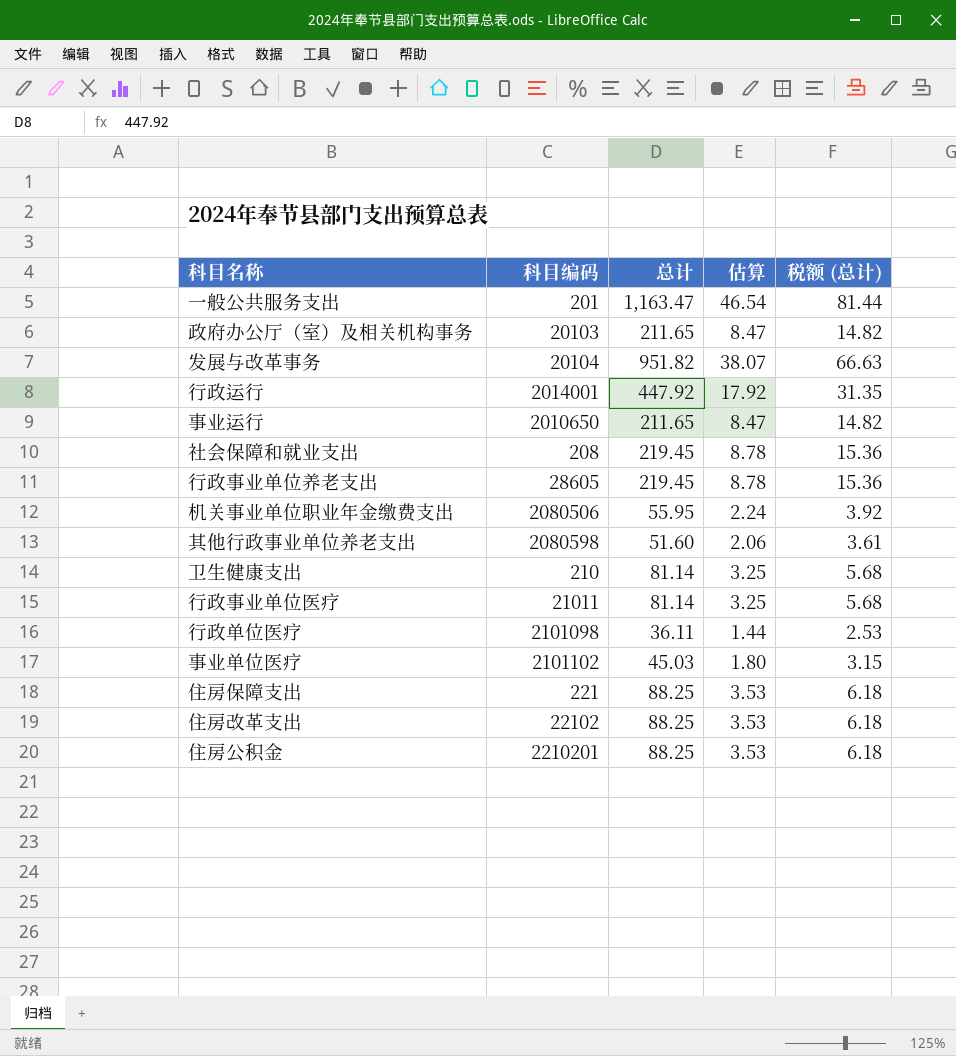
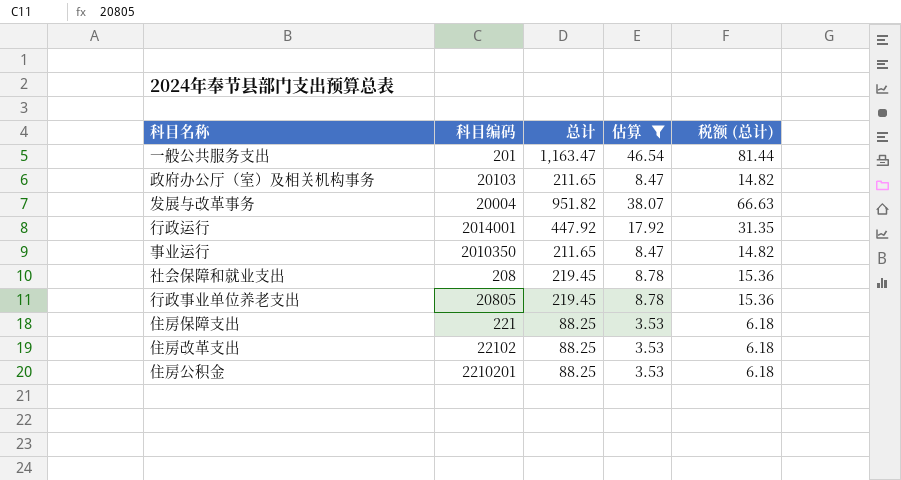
filter: none -> 估算 >= 3.53
发展与改革事务 | 科目编码: 20104 -> 20004
事业运行 | 科目编码: 2010650 -> 2010350
行政事业单位养老支出 | 科目编码: 28605 -> 20805

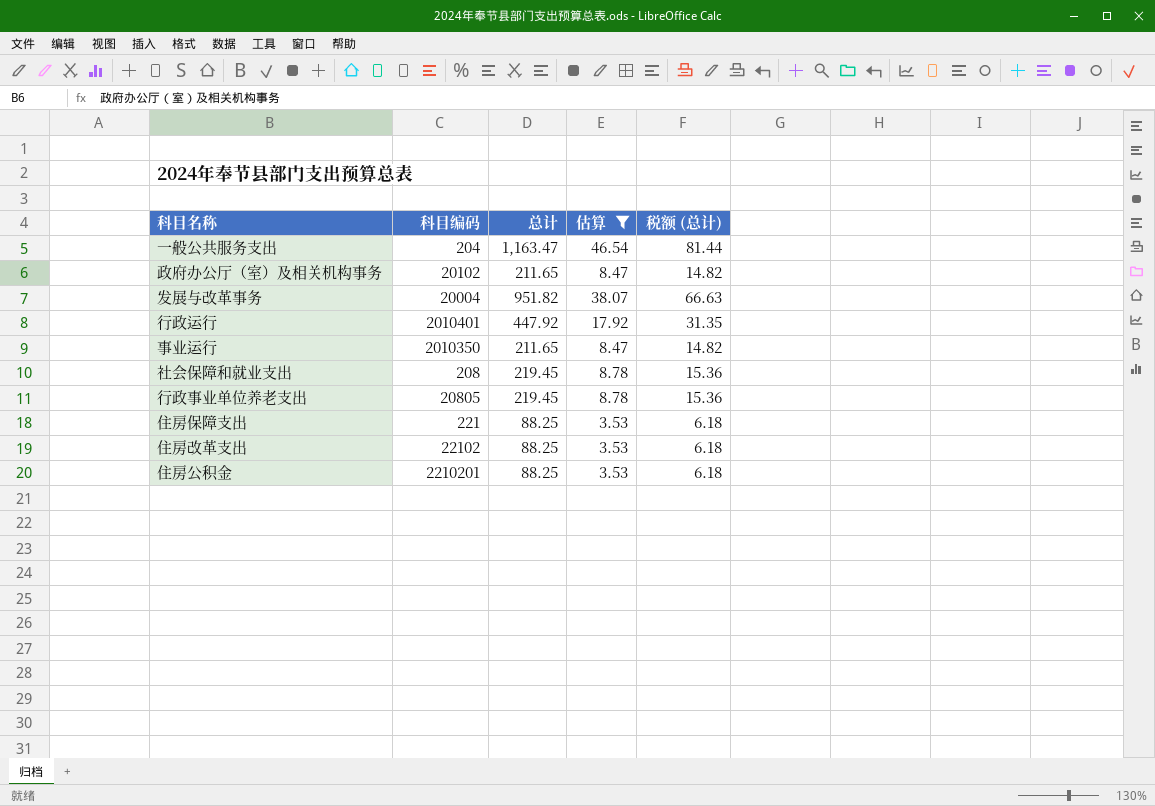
一般公共服务支出 | 科目编码: 201 -> 204
政府办公厅（室）及相关机构事务 | 科目编码: 20103 -> 20102
行政运行 | 科目编码: 2014001 -> 2010401

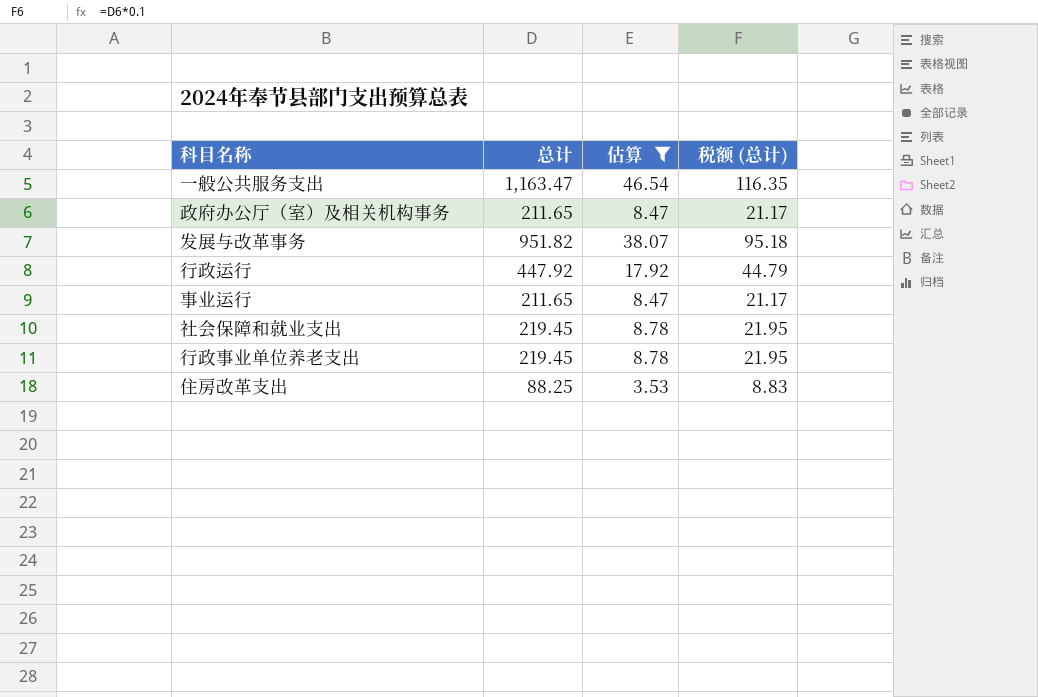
column 科目编码 | position: 2 -> none
column 税额 (总计) | formula: [总计] * 0.07 -> [总计] * 0.1
row 住房保障支出: 221 | 88.25 | 3.53 | 6.18 -> none
row 住房公积金: 2210201 | 88.25 | 3.53 | 6.18 -> none

